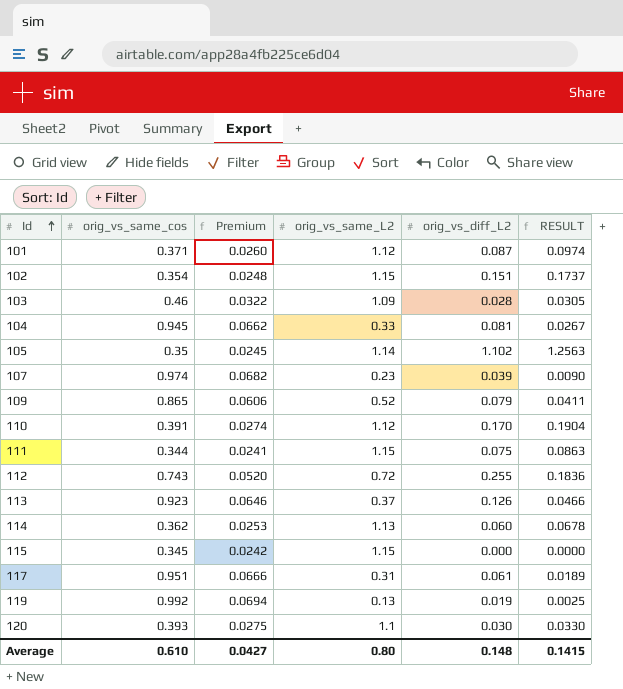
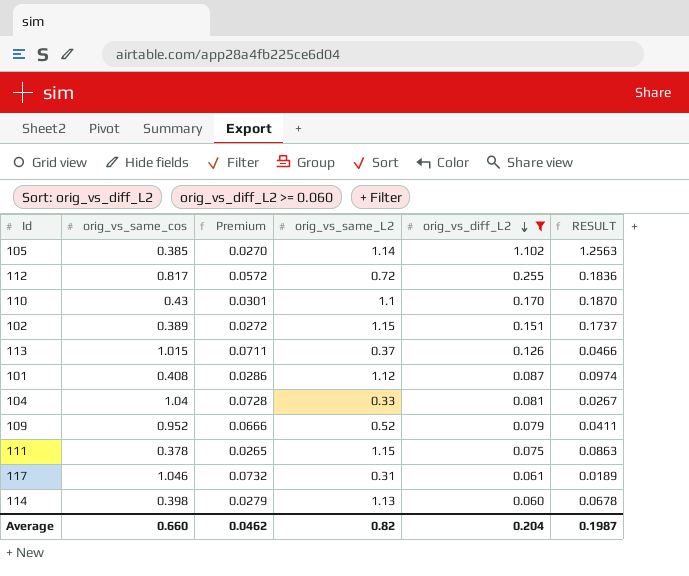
filter: none -> orig_vs_diff_L2 >= 0.060
row order: Id ascending -> orig_vs_diff_L2 descending
105 | orig_vs_same_cos: 0.35 -> 0.385
105 | Premium: 0.0245 -> 0.0270
112 | orig_vs_same_cos: 0.743 -> 0.817
112 | Premium: 0.0520 -> 0.0572
110 | orig_vs_same_cos: 0.391 -> 0.43
110 | Premium: 0.0274 -> 0.0301
110 | orig_vs_same_L2: 1.12 -> 1.1
110 | RESULT: 0.1904 -> 0.1870
102 | orig_vs_same_cos: 0.354 -> 0.389
102 | Premium: 0.0248 -> 0.0272
113 | orig_vs_same_cos: 0.923 -> 1.015
113 | Premium: 0.0646 -> 0.0711
101 | orig_vs_same_cos: 0.371 -> 0.408
101 | Premium: 0.0260 -> 0.0286
104 | orig_vs_same_cos: 0.945 -> 1.04
104 | Premium: 0.0662 -> 0.0728
109 | orig_vs_same_cos: 0.865 -> 0.952
109 | Premium: 0.0606 -> 0.0666
111 | orig_vs_same_cos: 0.344 -> 0.378
111 | Premium: 0.0241 -> 0.0265
117 | orig_vs_same_cos: 0.951 -> 1.046
117 | Premium: 0.0666 -> 0.0732
114 | orig_vs_same_cos: 0.362 -> 0.398
114 | Premium: 0.0253 -> 0.0279
Average | orig_vs_same_cos: 0.610 -> 0.660
Average | Premium: 0.0427 -> 0.0462
Average | orig_vs_same_L2: 0.80 -> 0.82
Average | orig_vs_diff_L2: 0.148 -> 0.204
Average | RESULT: 0.1415 -> 0.1987

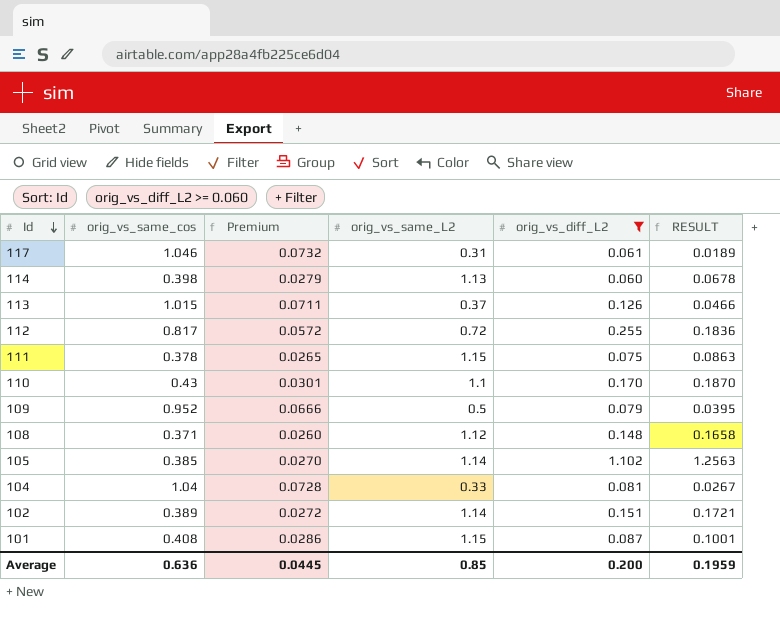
row order: orig_vs_diff_L2 descending -> Id descending
109 | orig_vs_same_L2: 0.52 -> 0.5
109 | RESULT: 0.0411 -> 0.0395
row 108: none -> 0.371 | 0.0260 | 1.12 | 0.148 | 0.1658
102 | orig_vs_same_L2: 1.15 -> 1.14
102 | RESULT: 0.1737 -> 0.1721
101 | orig_vs_same_L2: 1.12 -> 1.15
101 | RESULT: 0.0974 -> 0.1001
Average | orig_vs_same_cos: 0.660 -> 0.636
Average | Premium: 0.0462 -> 0.0445
Average | orig_vs_same_L2: 0.82 -> 0.85
Average | orig_vs_diff_L2: 0.204 -> 0.200
Average | RESULT: 0.1987 -> 0.1959

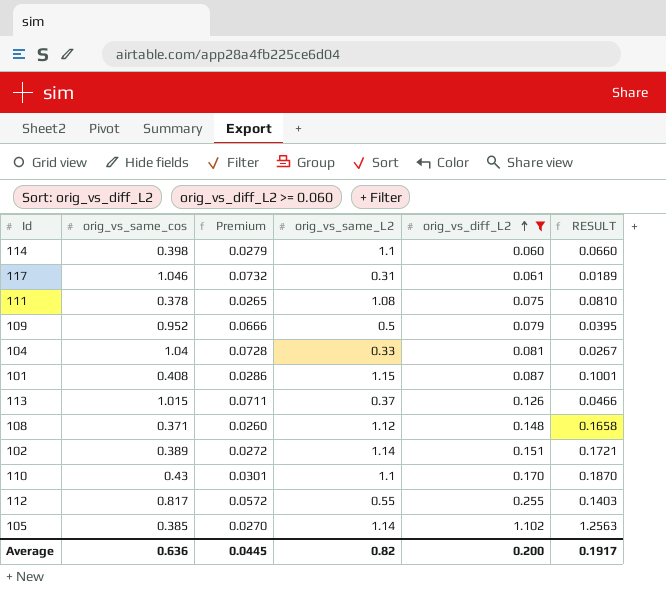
row order: Id descending -> orig_vs_diff_L2 ascending
114 | orig_vs_same_L2: 1.13 -> 1.1
114 | RESULT: 0.0678 -> 0.0660
111 | orig_vs_same_L2: 1.15 -> 1.08
111 | RESULT: 0.0863 -> 0.0810
112 | orig_vs_same_L2: 0.72 -> 0.55
112 | RESULT: 0.1836 -> 0.1403
Average | orig_vs_same_L2: 0.85 -> 0.82
Average | RESULT: 0.1959 -> 0.1917

